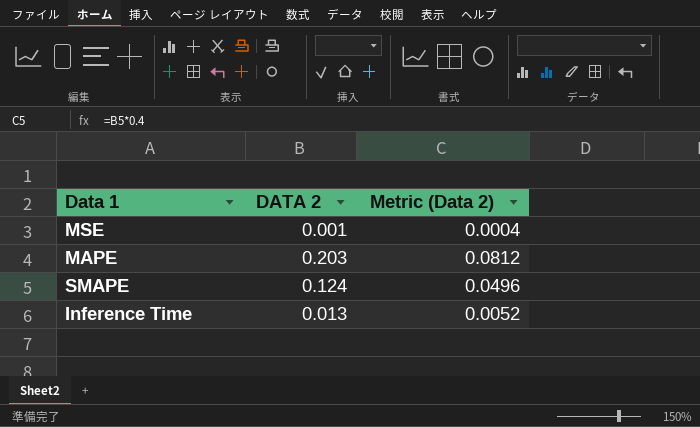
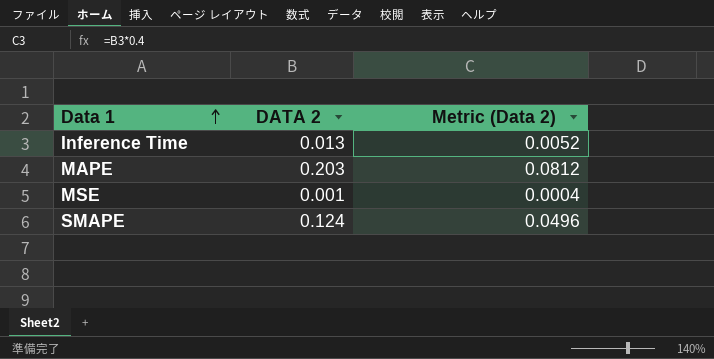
row order: none -> Data 1 ascending

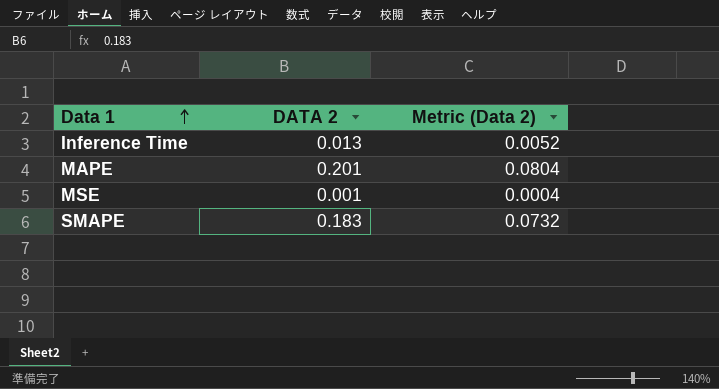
MAPE | DATA 2: 0.203 -> 0.201
MAPE | Metric (Data 2): 0.0812 -> 0.0804
SMAPE | DATA 2: 0.124 -> 0.183
SMAPE | Metric (Data 2): 0.0496 -> 0.0732

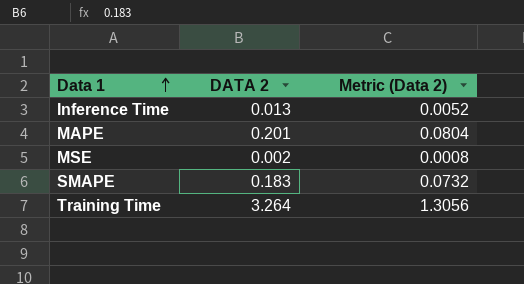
MSE | DATA 2: 0.001 -> 0.002
MSE | Metric (Data 2): 0.0004 -> 0.0008
row Training Time: none -> 3.264 | 1.3056

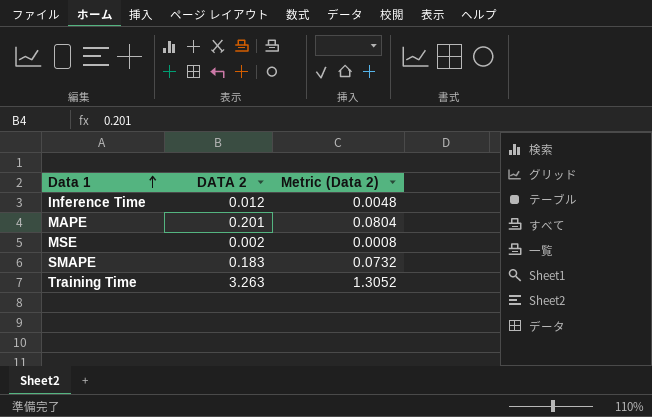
Inference Time | DATA 2: 0.013 -> 0.012
Inference Time | Metric (Data 2): 0.0052 -> 0.0048
Training Time | DATA 2: 3.264 -> 3.263
Training Time | Metric (Data 2): 1.3056 -> 1.3052

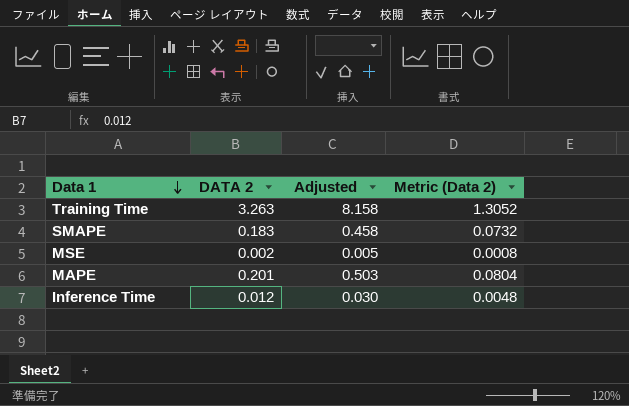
row order: Data 1 ascending -> Data 1 descending
column Adjusted | formula: none -> [DATA 2] * 2.5

